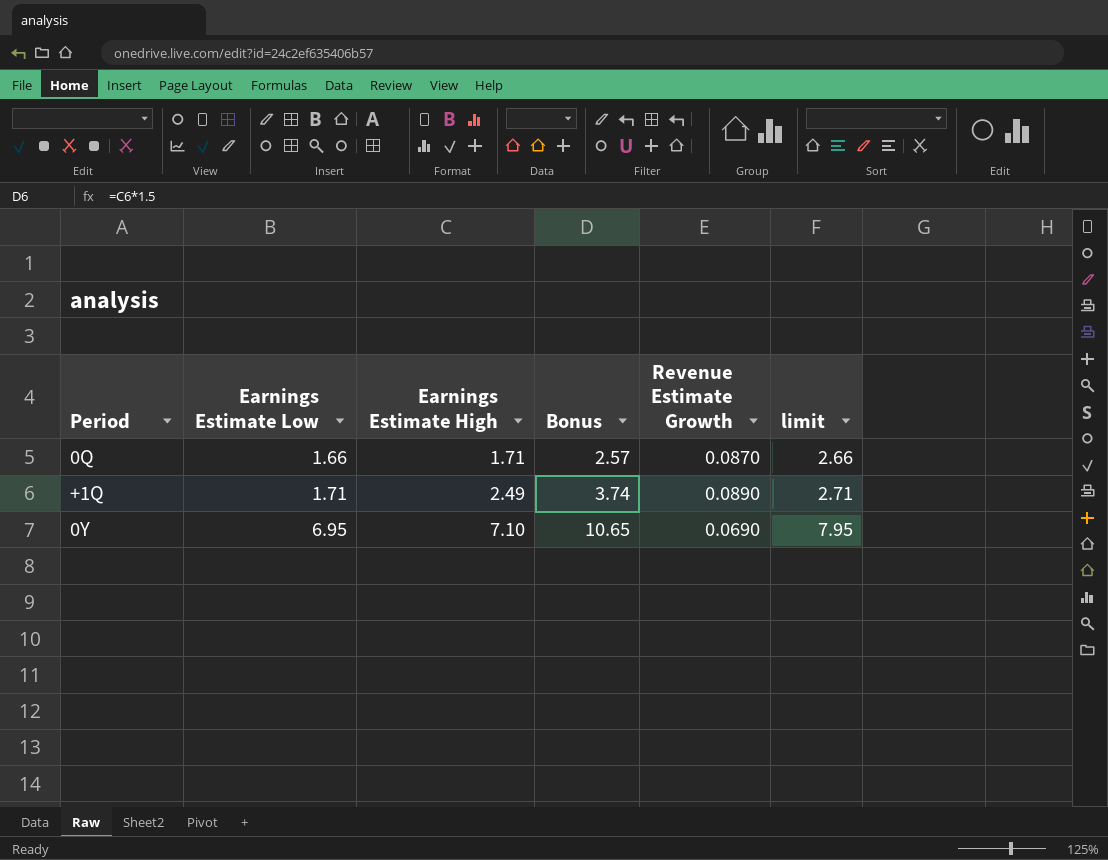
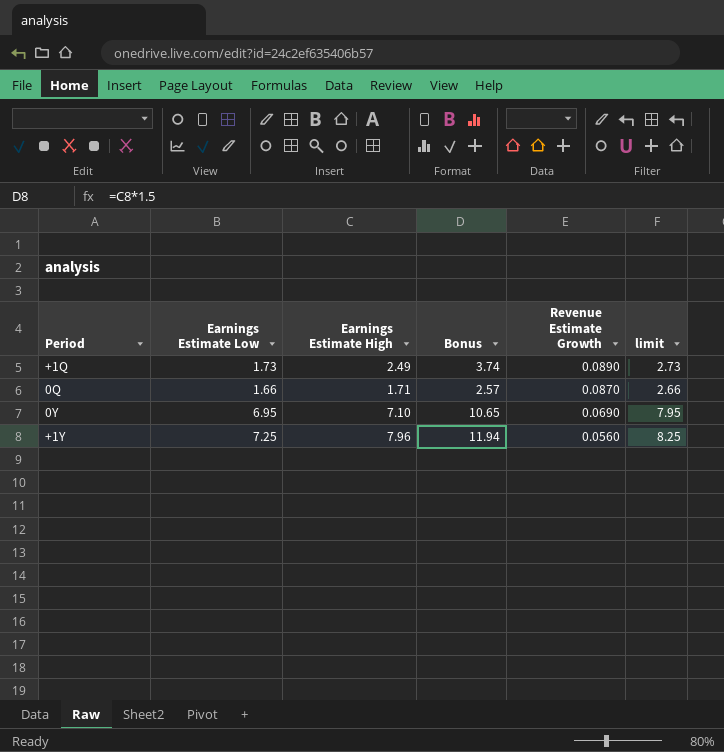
row order: Earnings Estimate Low ascending -> Revenue Estimate Growth descending
+1Q | Earnings Estimate Low: 1.71 -> 1.73
+1Q | limit: 2.71 -> 2.73
row +1Y: none -> 7.25 | 7.96 | 11.94 | 0.0560 | 8.25

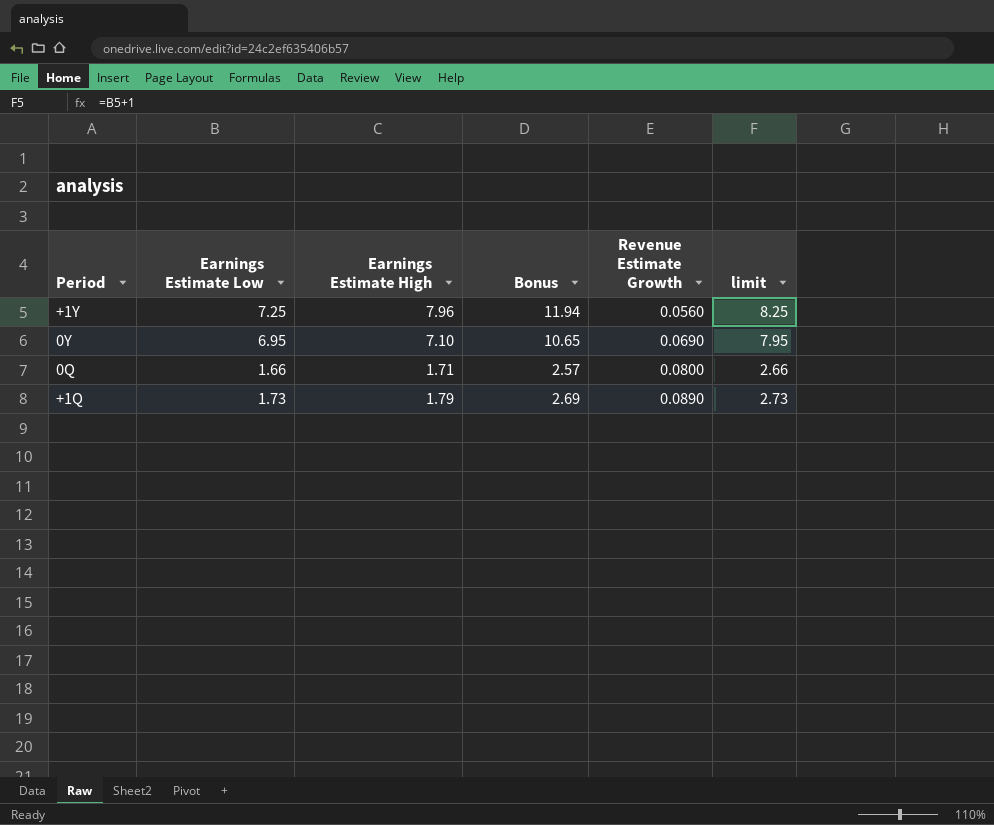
row order: Revenue Estimate Growth descending -> Revenue Estimate Growth ascending
0Q | Revenue Estimate Growth: 0.0870 -> 0.0800
+1Q | Earnings Estimate High: 2.49 -> 1.79
+1Q | Bonus: 3.74 -> 2.69

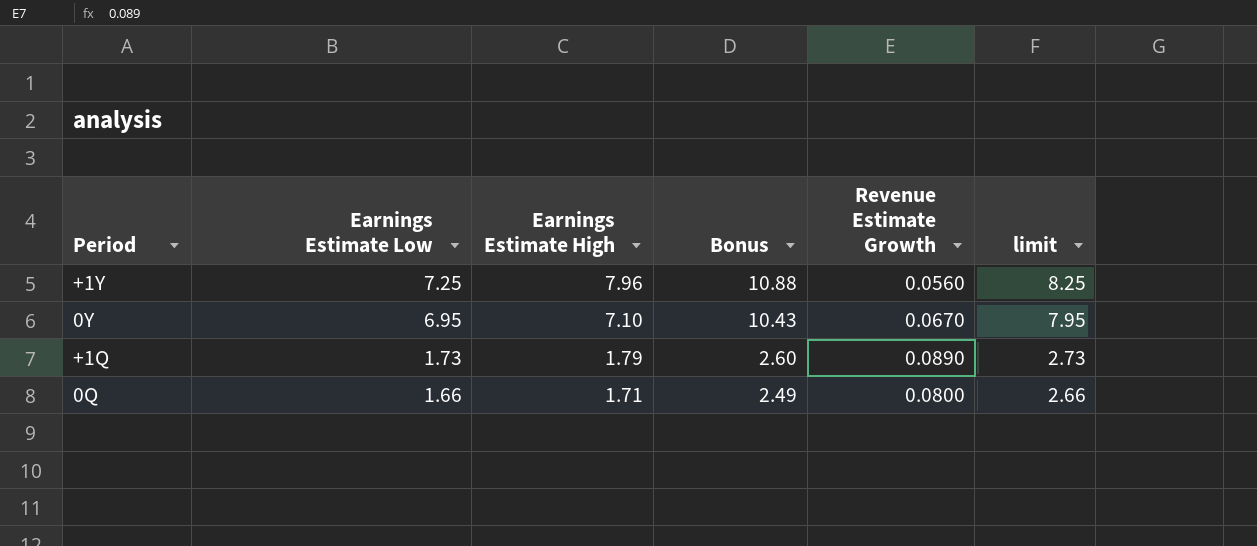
row order: Revenue Estimate Growth ascending -> Earnings Estimate Low descending
column Bonus | formula: [Earnings Estimate High] * 1.5 -> [Earnings Estimate Low] * 1.5
0Y | Revenue Estimate Growth: 0.0690 -> 0.0670

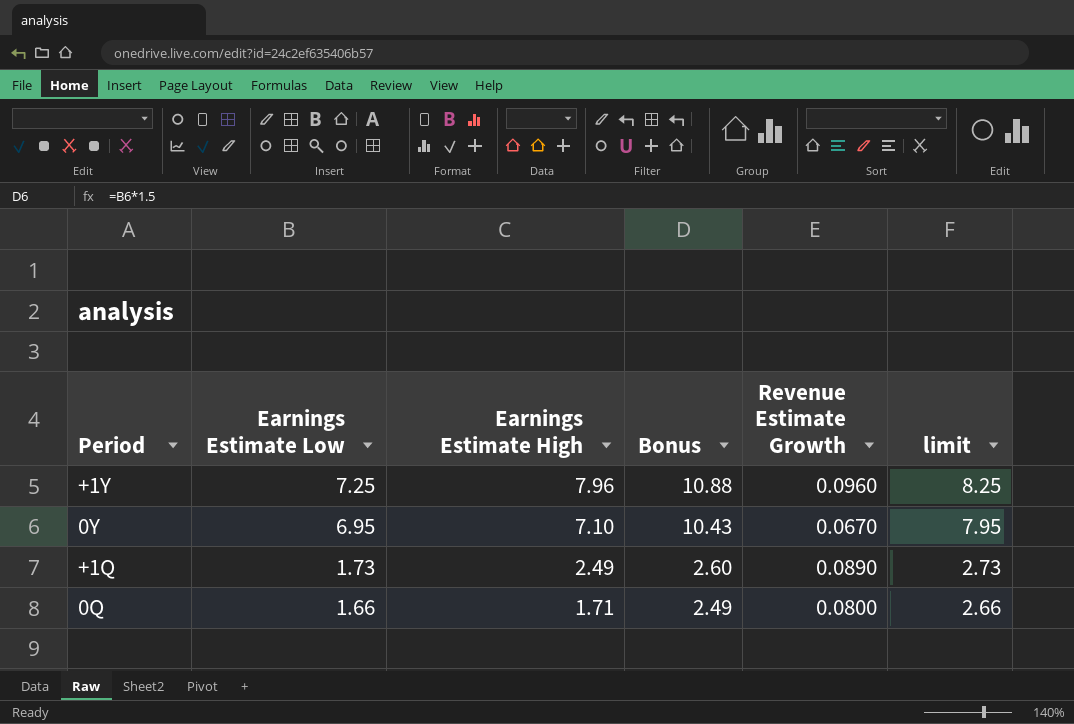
+1Y | Revenue Estimate Growth: 0.0560 -> 0.0960
+1Q | Earnings Estimate High: 1.79 -> 2.49

